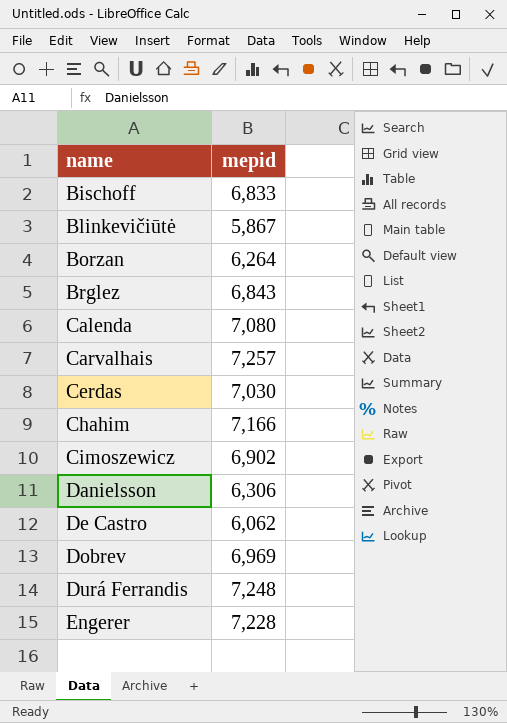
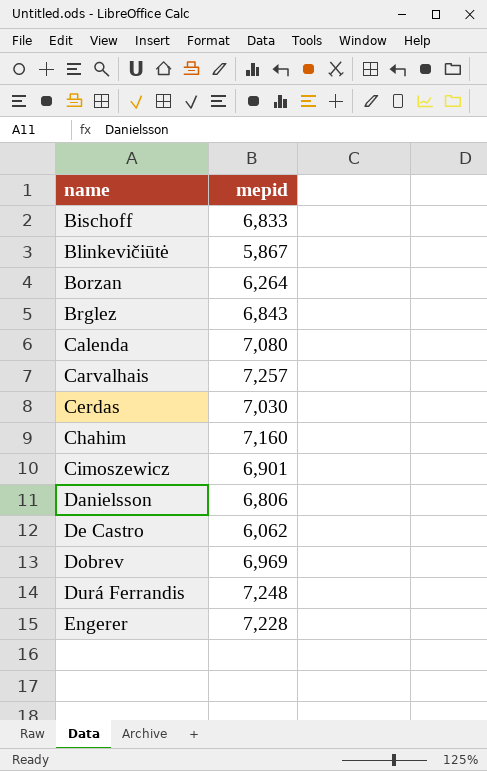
Chahim | mepid: 7,166 -> 7,160
Cimoszewicz | mepid: 6,902 -> 6,901
Danielsson | mepid: 6,306 -> 6,806

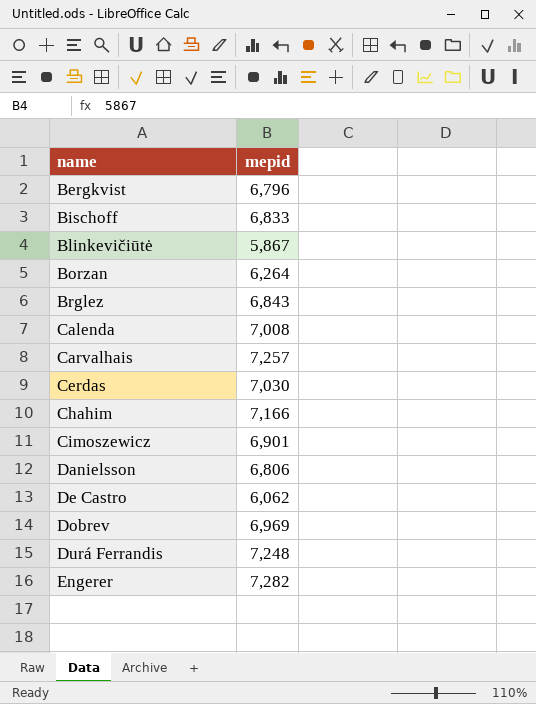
row Bergkvist: none -> 6,796
Calenda | mepid: 7,080 -> 7,008
Chahim | mepid: 7,160 -> 7,166
Engerer | mepid: 7,228 -> 7,282

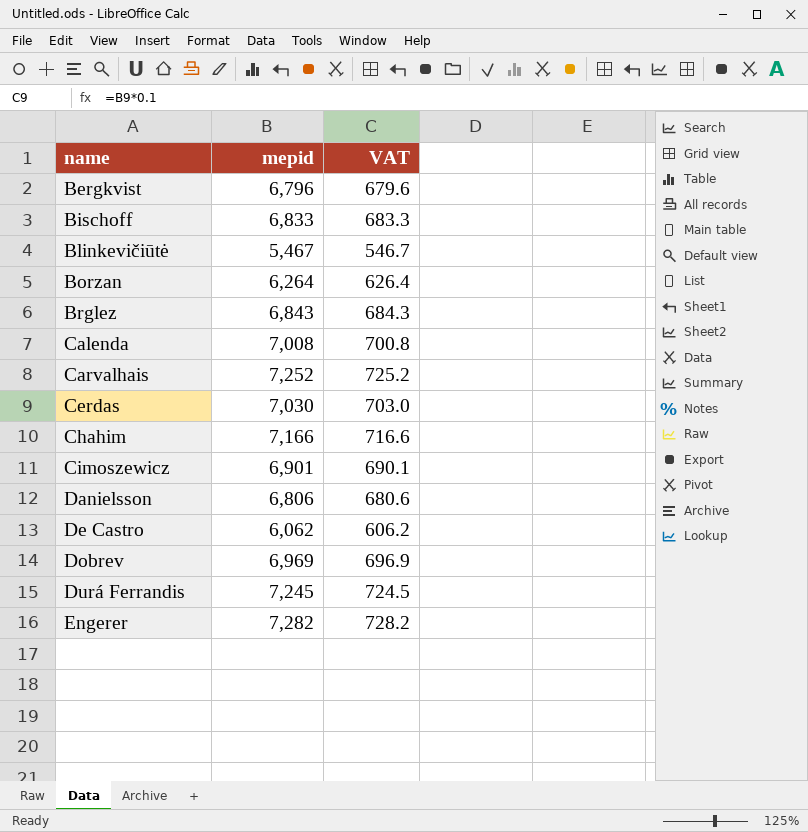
column VAT | formula: none -> [mepid] * 0.1
Blinkevičiūtė | mepid: 5,867 -> 5,467
Carvalhais | mepid: 7,257 -> 7,252
Durá Ferrandis | mepid: 7,248 -> 7,245

